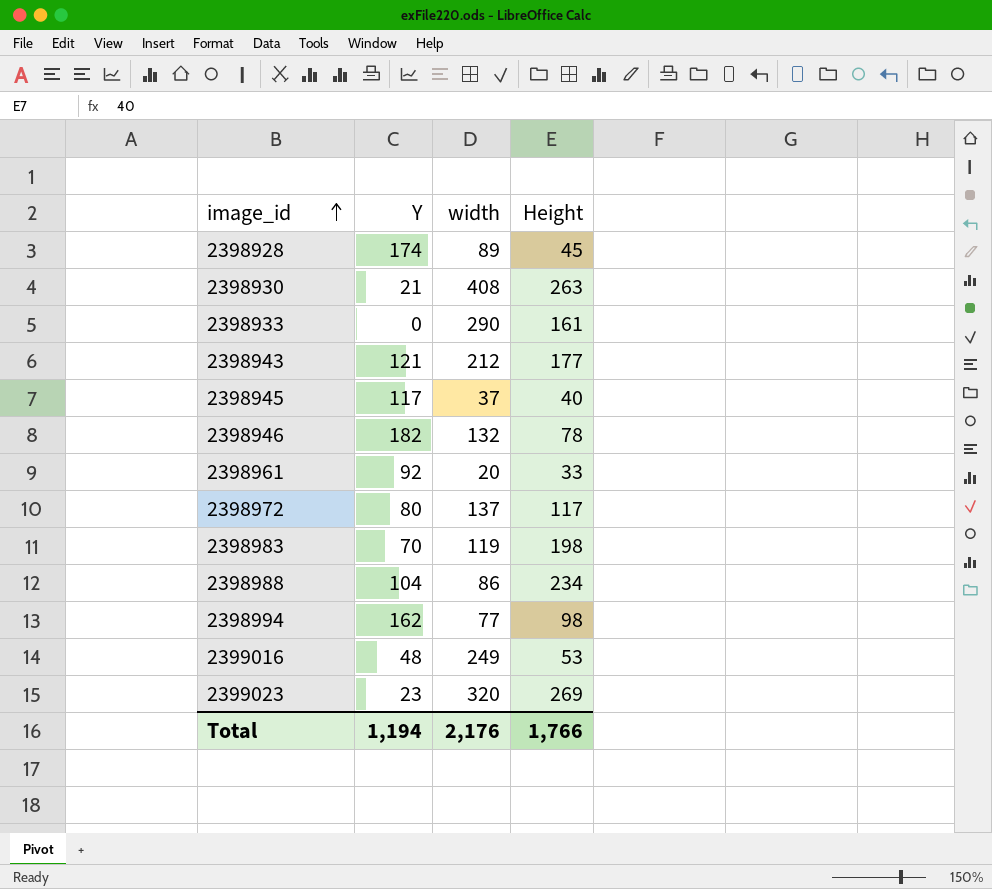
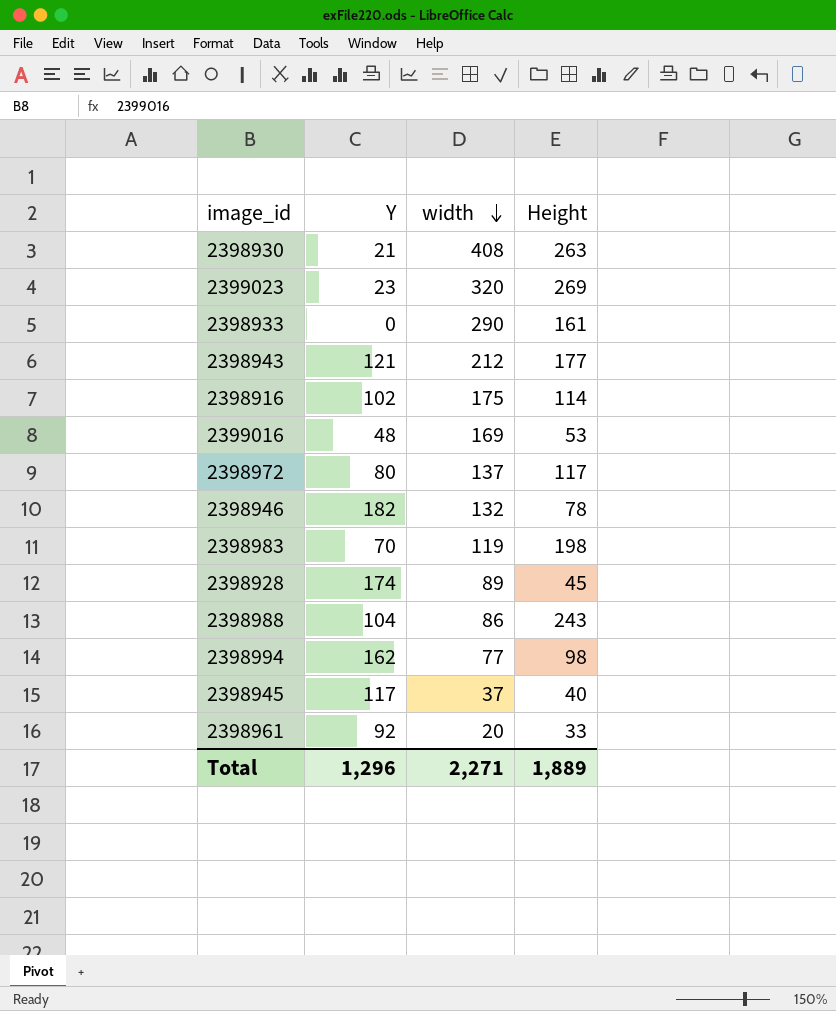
row order: image_id ascending -> width descending
row 2398916: none -> 102 | 175 | 114
2399016 | width: 249 -> 169
2398988 | Height: 234 -> 243
Total | Y: 1,194 -> 1,296
Total | width: 2,176 -> 2,271
Total | Height: 1,766 -> 1,889

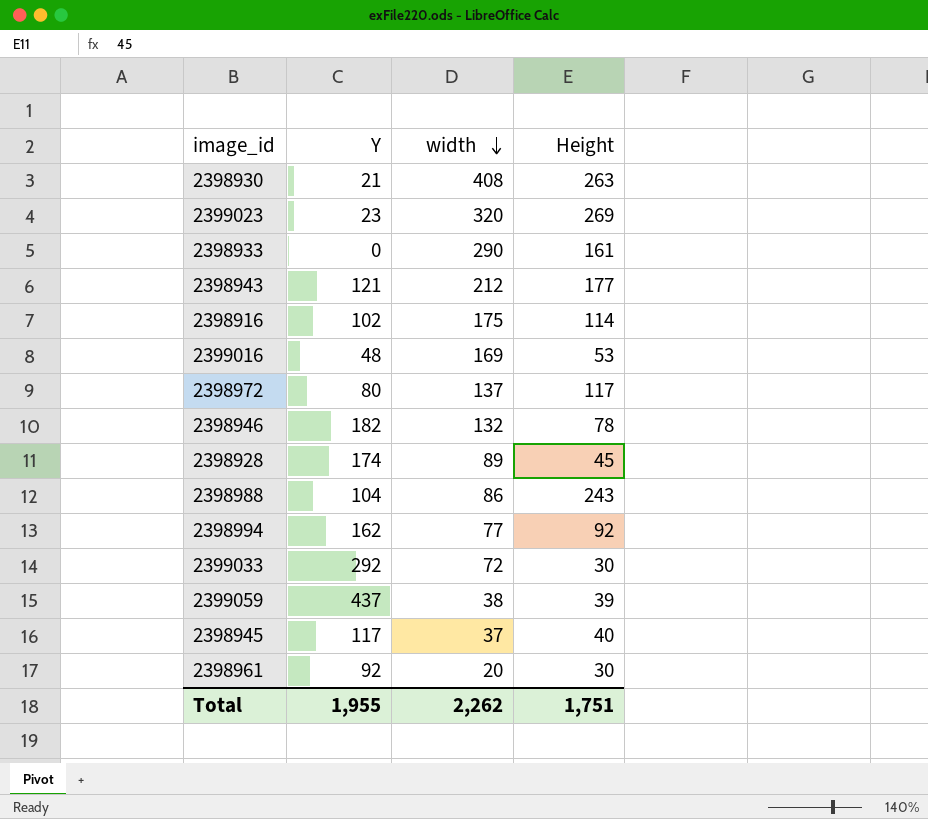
row 2398983: 70 | 119 | 198 -> none
2398994 | Height: 98 -> 92
row 2399033: none -> 292 | 72 | 30
row 2399059: none -> 437 | 38 | 39
2398961 | Height: 33 -> 30
Total | Y: 1,296 -> 1,955
Total | width: 2,271 -> 2,262
Total | Height: 1,889 -> 1,751

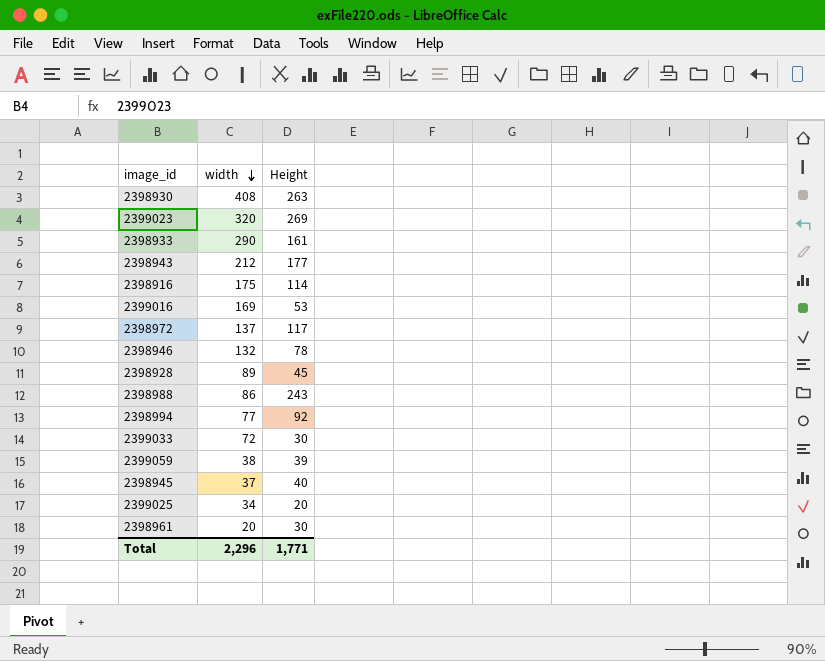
column Y | position: 2 -> none
row 2399025: none -> 34 | 20
Total | width: 2,262 -> 2,296
Total | Height: 1,751 -> 1,771

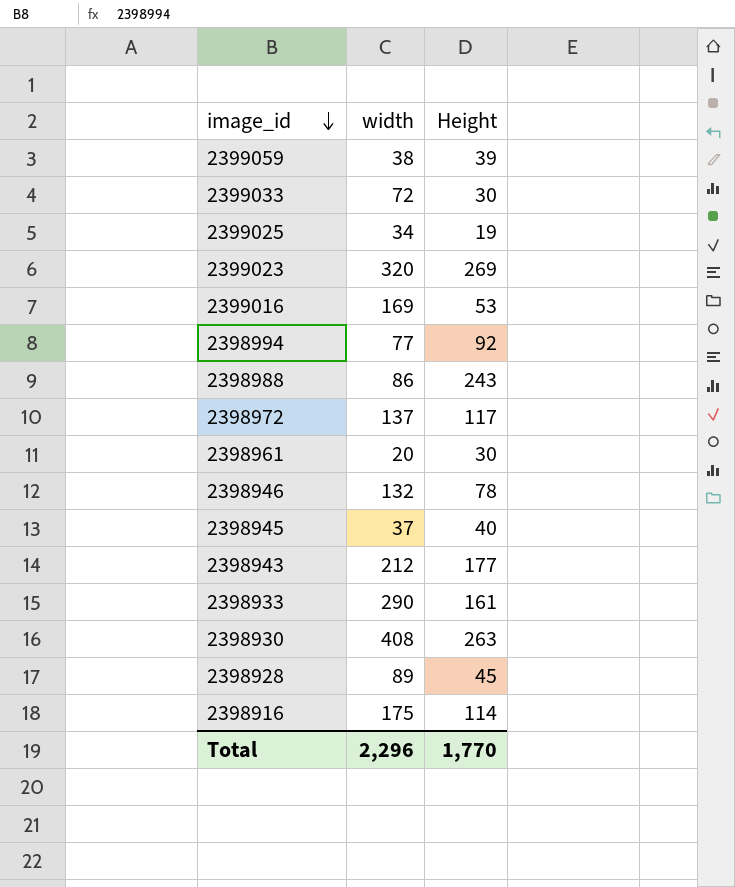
row order: width descending -> image_id descending
2399025 | Height: 20 -> 19
Total | Height: 1,771 -> 1,770

